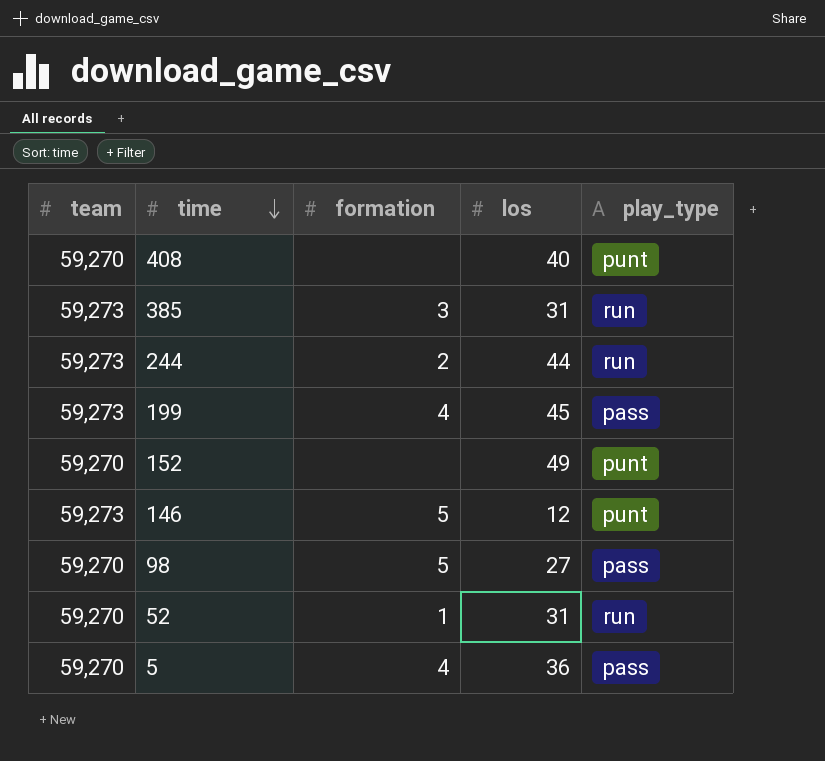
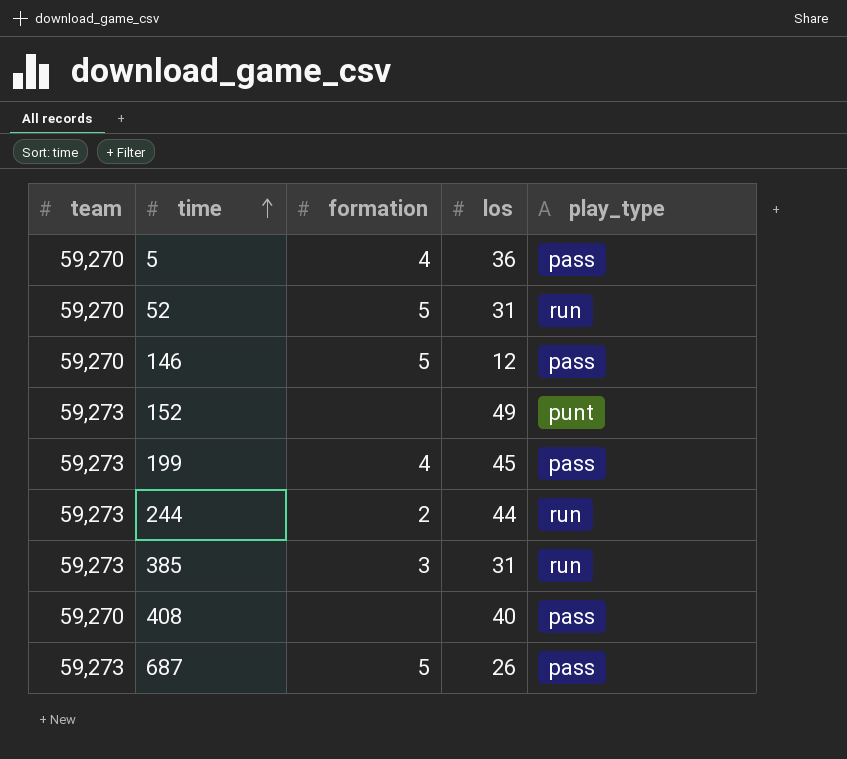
row order: time descending -> time ascending
row 98: 59,270 | 5 | 27 | pass -> none
52 | formation: 1 -> 5
146 | team: 59,273 -> 59,270
146 | play_type: punt -> pass
152 | team: 59,270 -> 59,273
408 | play_type: punt -> pass
row 687: none -> 59,273 | 5 | 26 | pass

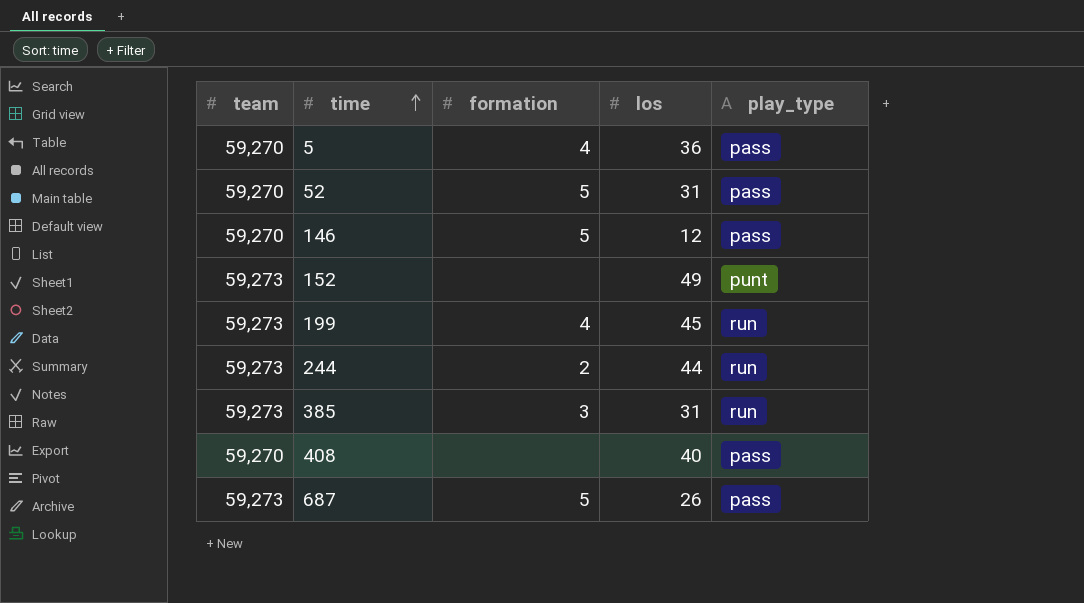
52 | play_type: run -> pass
199 | play_type: pass -> run

